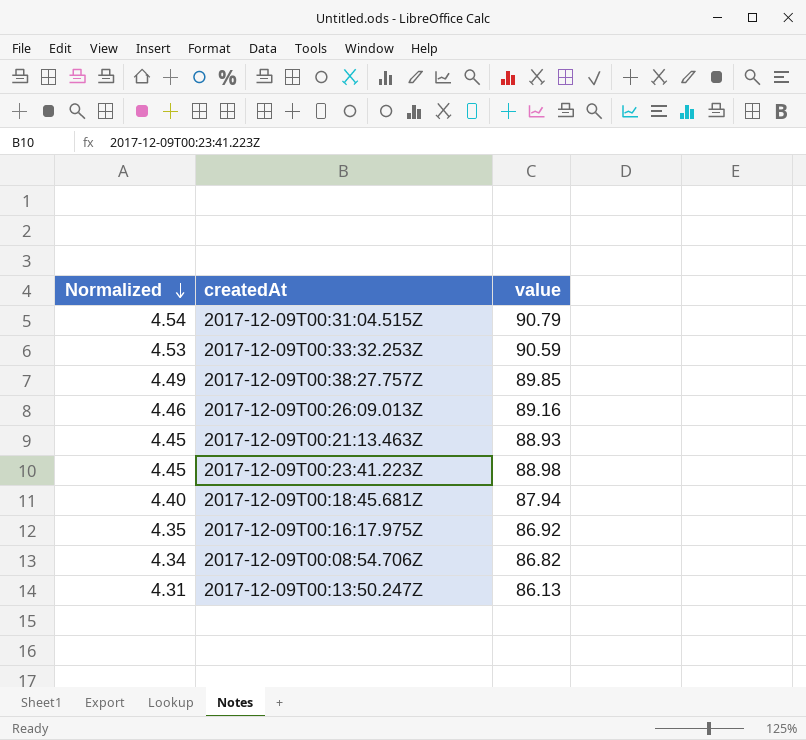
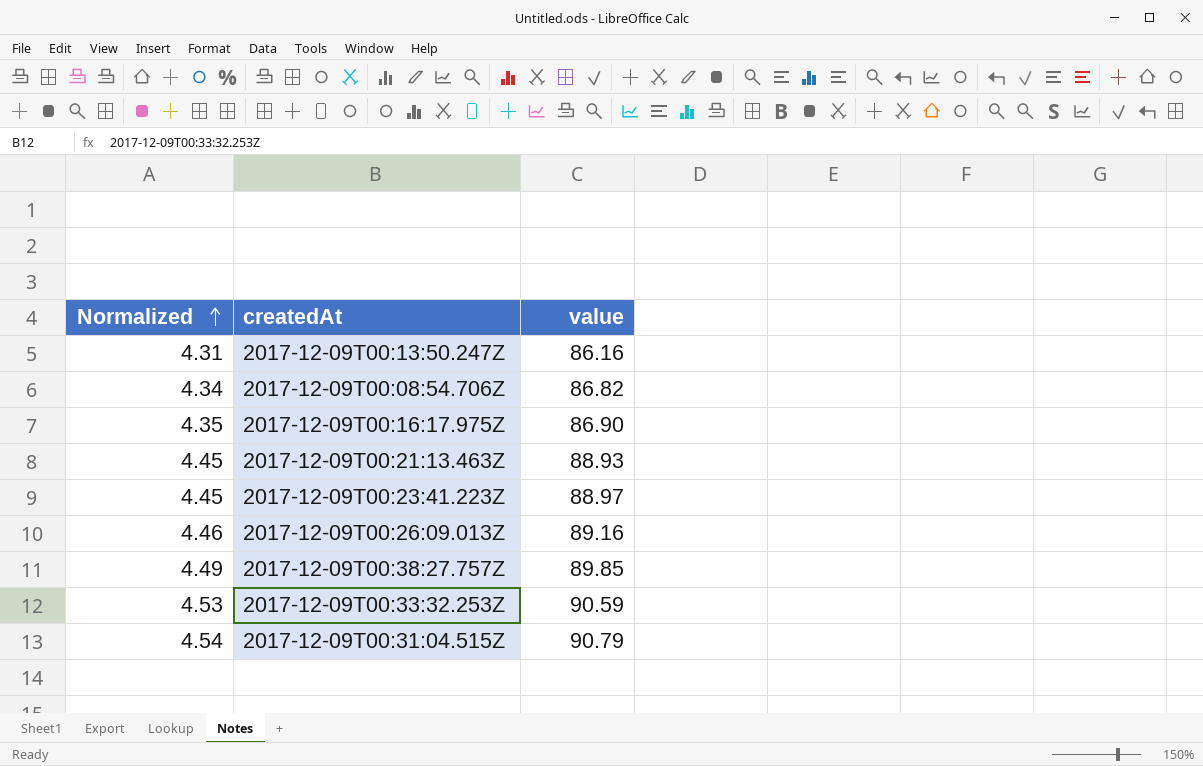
row order: Normalized descending -> Normalized ascending
row 2017-12-09T00:18:45.681Z: 4.40 | 87.94 -> none
2017-12-09T00:13:50.247Z | value: 86.13 -> 86.16
2017-12-09T00:16:17.975Z | value: 86.92 -> 86.90
2017-12-09T00:23:41.223Z | value: 88.98 -> 88.97

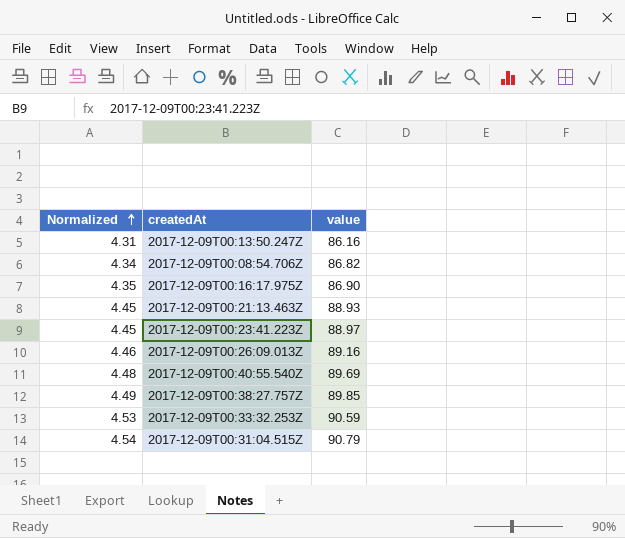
row 2017-12-09T00:40:55.540Z: none -> 4.48 | 89.69

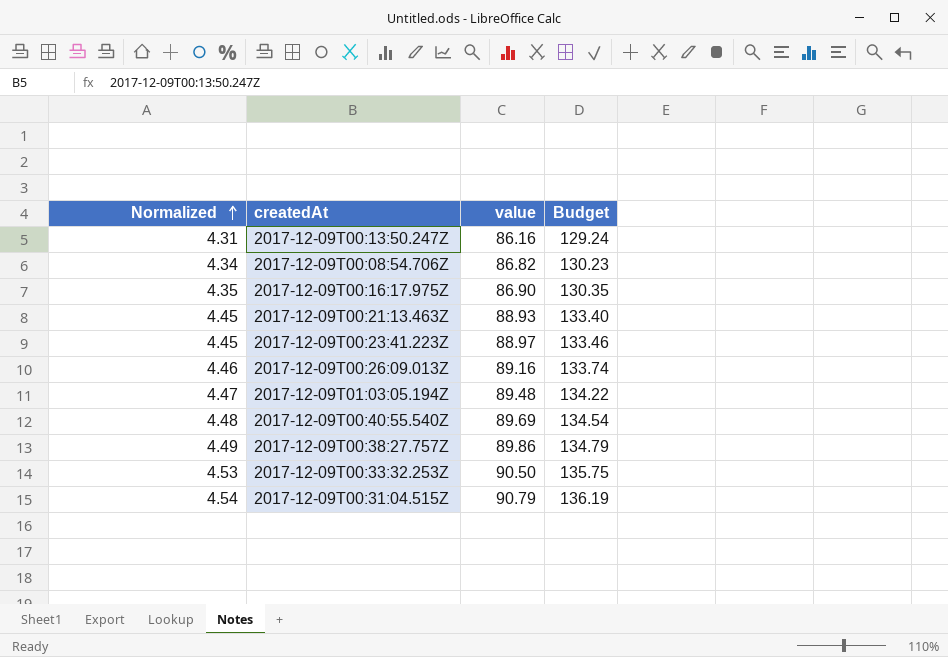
column Budget | formula: none -> [value] * 1.5
row 2017-12-09T01:03:05.194Z: none -> 4.47 | 89.48 | 134.22
2017-12-09T00:38:27.757Z | value: 89.85 -> 89.86
2017-12-09T00:33:32.253Z | value: 90.59 -> 90.50

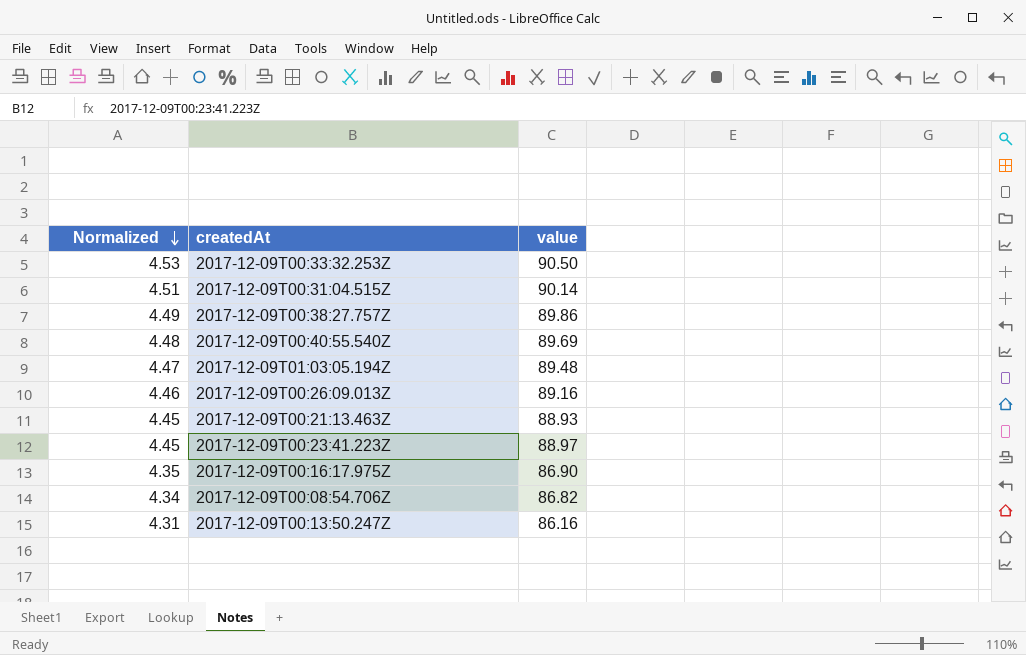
row order: Normalized ascending -> Normalized descending
column Budget | formula: [value] * 1.5 -> none
2017-12-09T00:31:04.515Z | Normalized: 4.54 -> 4.51
2017-12-09T00:31:04.515Z | value: 90.79 -> 90.14

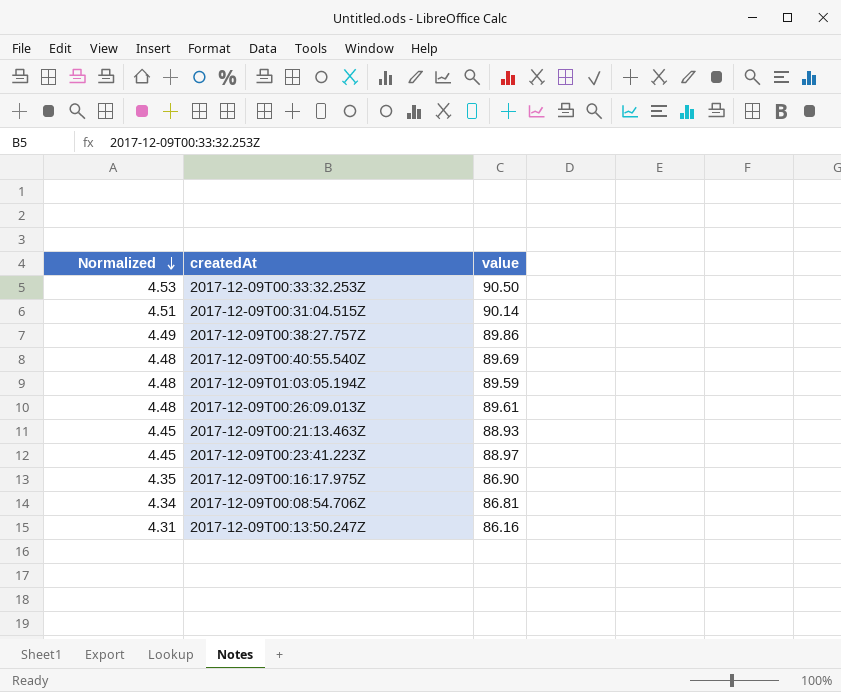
2017-12-09T01:03:05.194Z | Normalized: 4.47 -> 4.48
2017-12-09T01:03:05.194Z | value: 89.48 -> 89.59
2017-12-09T00:26:09.013Z | Normalized: 4.46 -> 4.48
2017-12-09T00:26:09.013Z | value: 89.16 -> 89.61
2017-12-09T00:08:54.706Z | value: 86.82 -> 86.81

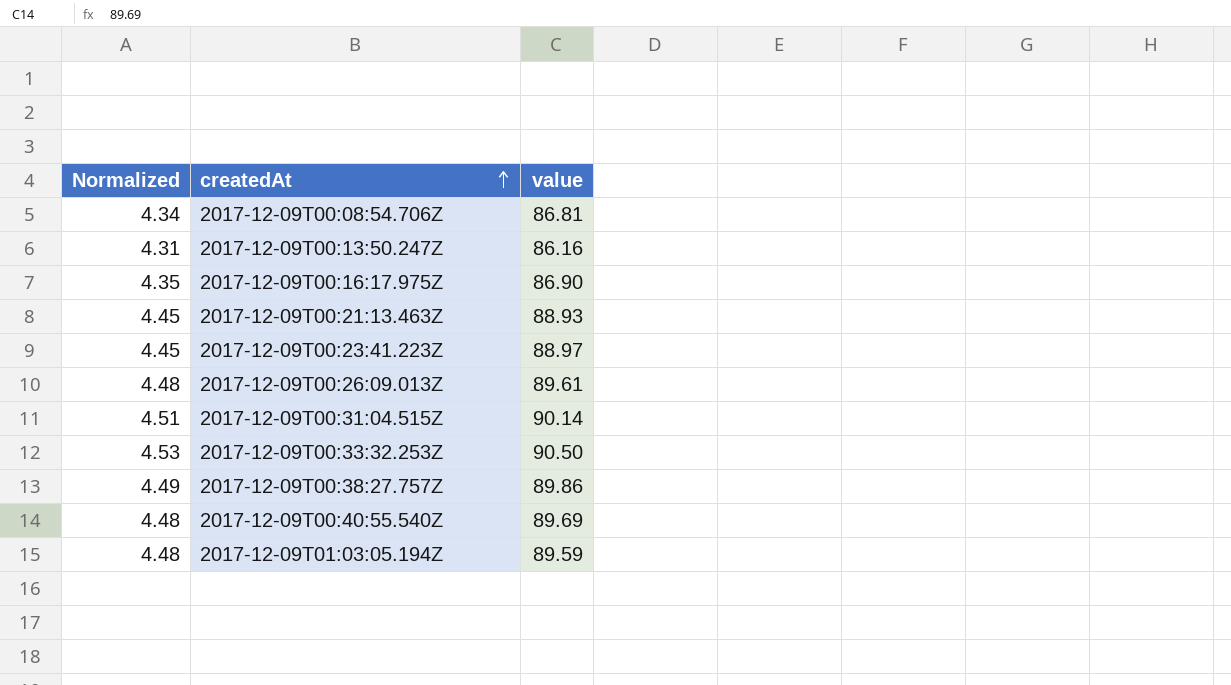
row order: Normalized descending -> createdAt ascending

